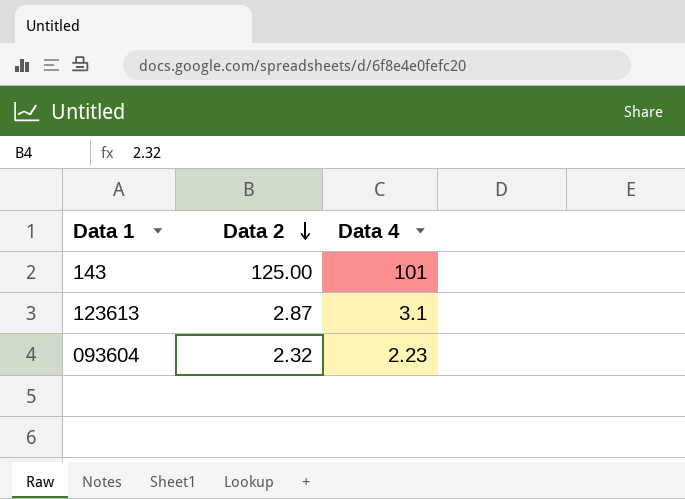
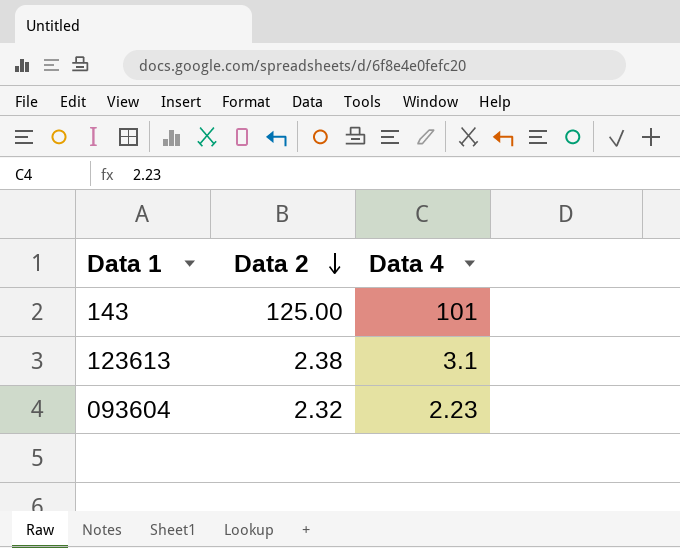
123613 | Data 2: 2.87 -> 2.38

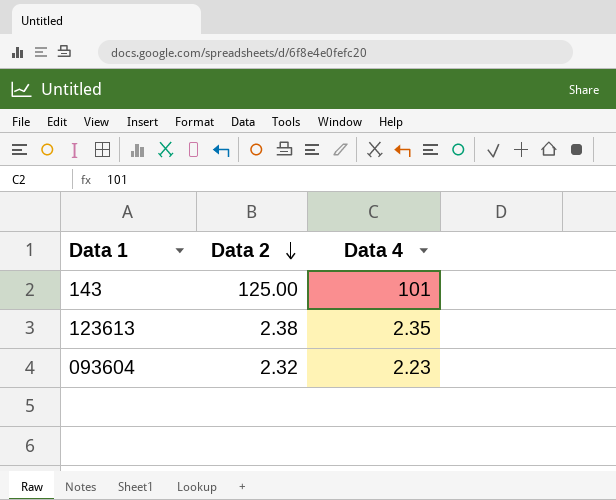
123613 | Data 4: 3.1 -> 2.35

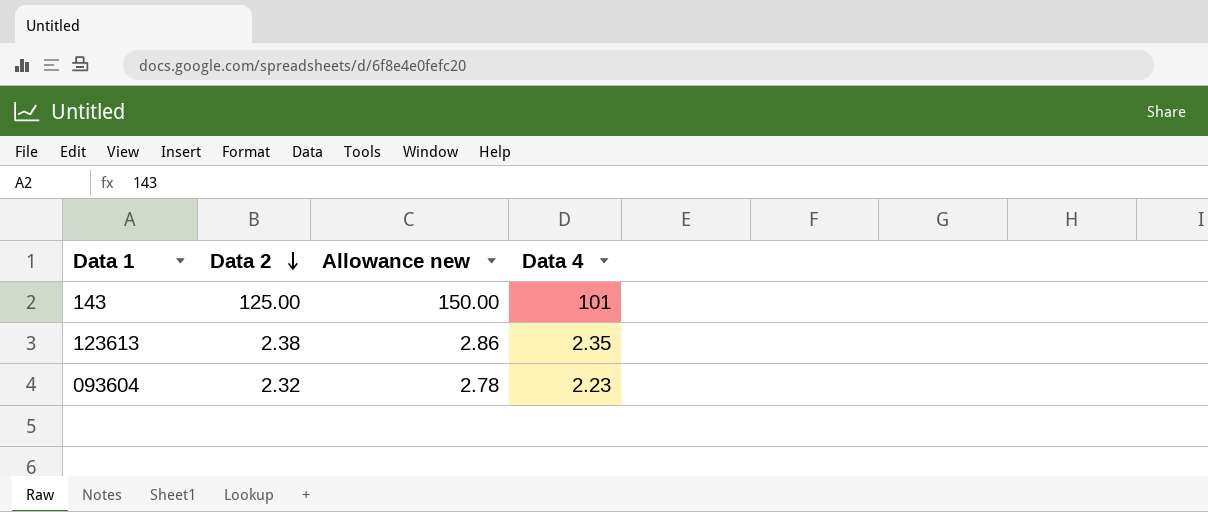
column Allowance new | formula: none -> [Data 2] * 1.2

